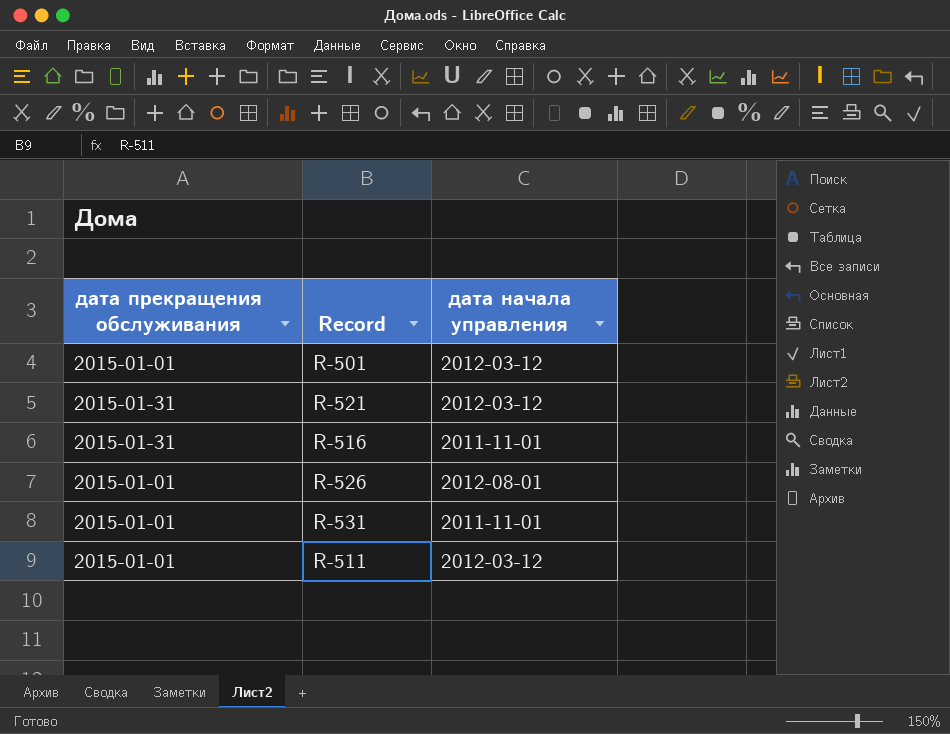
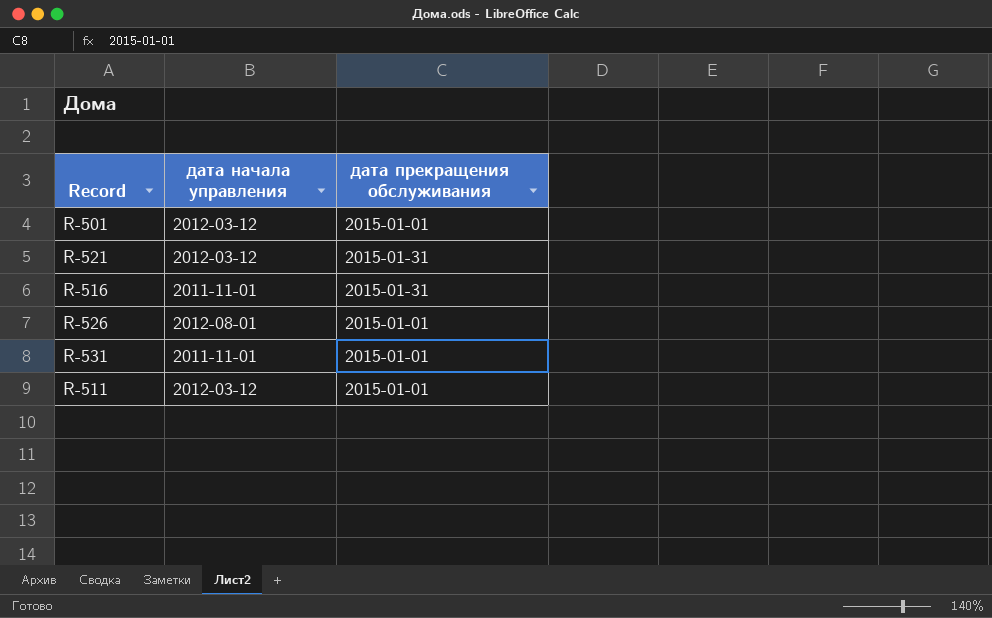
column дата прекращения обслуживания | position: 1 -> 3

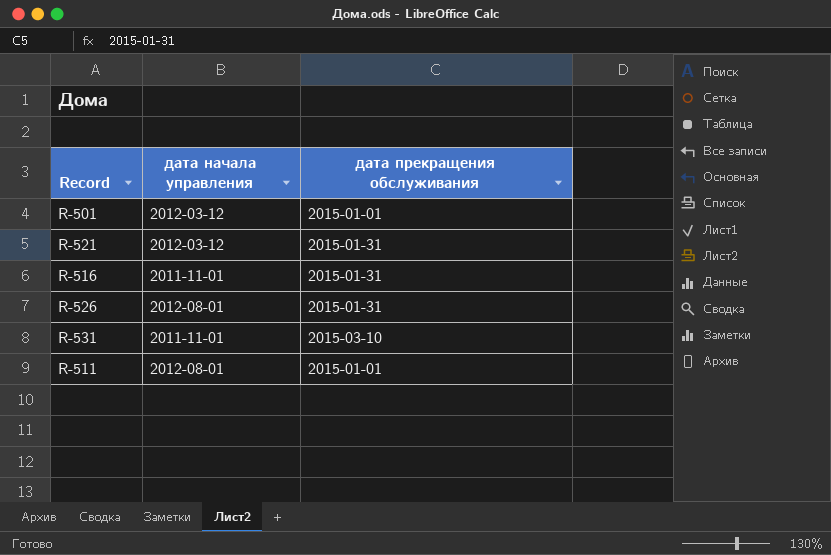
R-526 | дата прекращения обслуживания: 2015-01-01 -> 2015-01-31
R-531 | дата прекращения обслуживания: 2015-01-01 -> 2015-03-10
R-511 | дата начала управления: 2012-03-12 -> 2012-08-01

